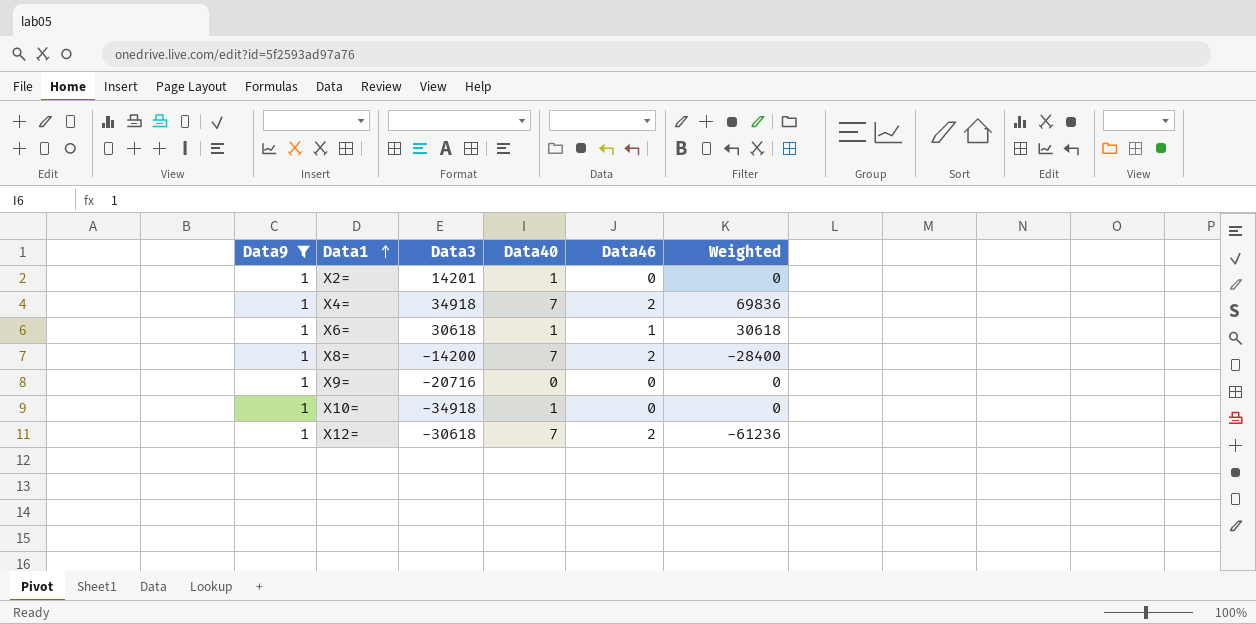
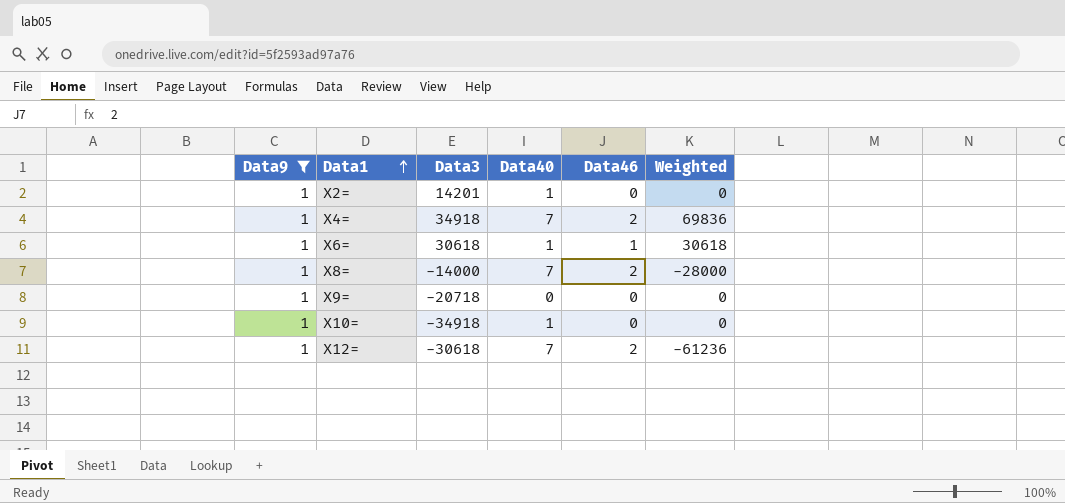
X8= | Data3: -14200 -> -14000
X8= | Weighted: -28400 -> -28000
X9= | Data3: -20716 -> -20718

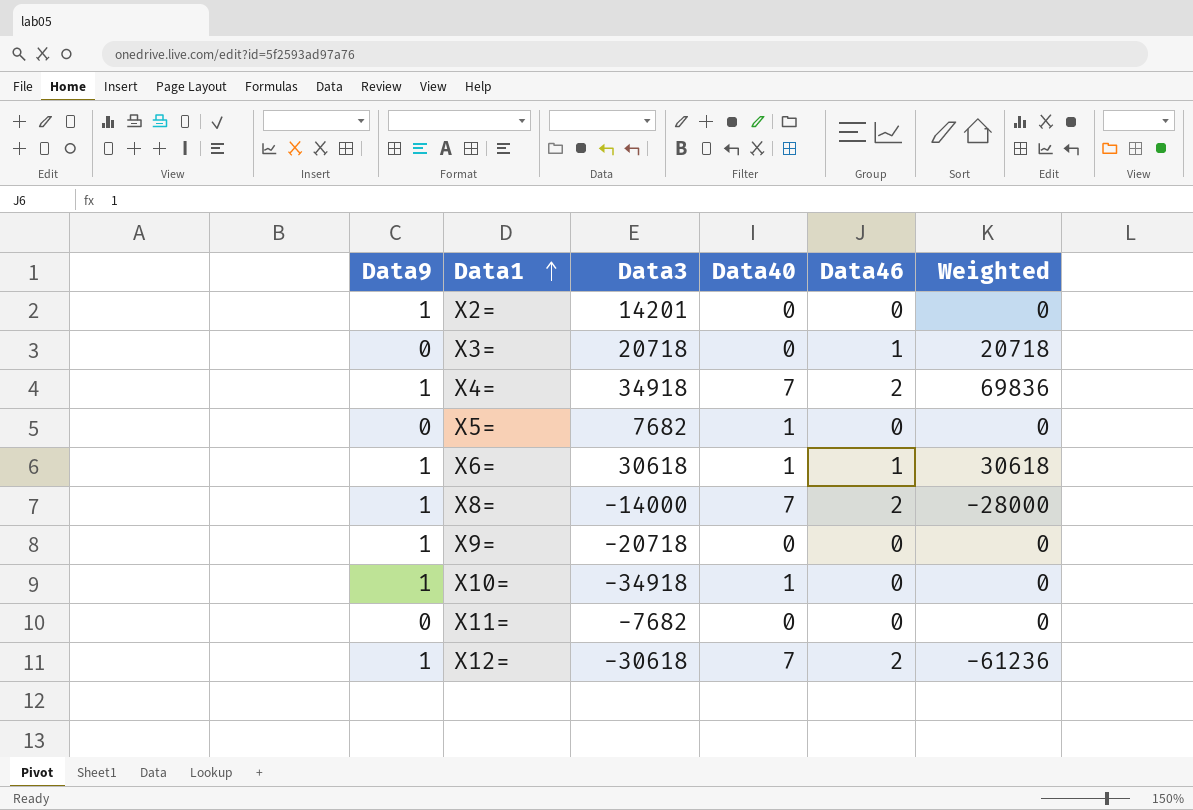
filter: Data9 = 1 -> none
X2= | Data40: 1 -> 0

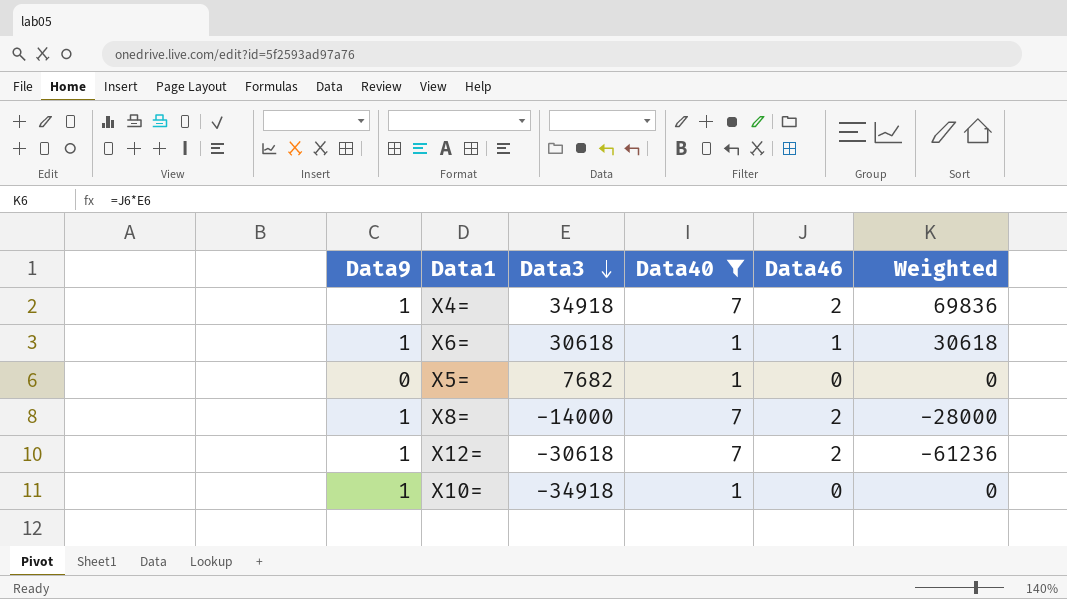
filter: none -> Data40 != 0
row order: Data1 ascending -> Data3 descending

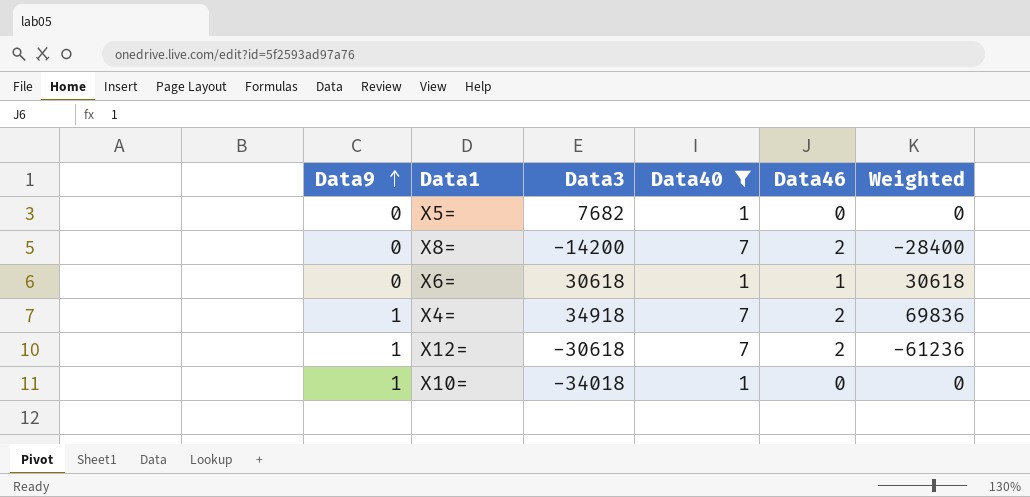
row order: Data3 descending -> Data9 ascending
X8= | Data9: 1 -> 0
X8= | Data3: -14000 -> -14200
X8= | Weighted: -28000 -> -28400
X6= | Data9: 1 -> 0
X10= | Data3: -34918 -> -34018

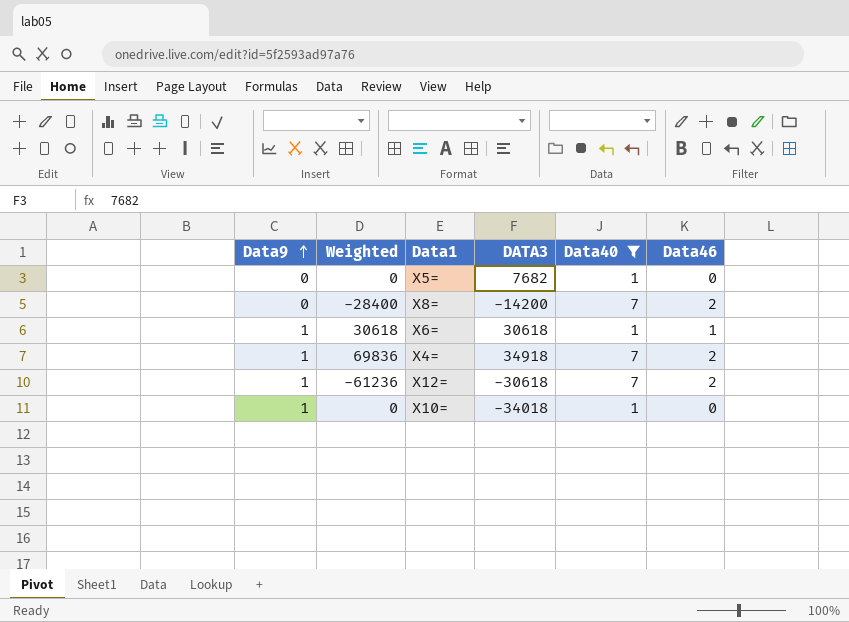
column Weighted | position: 6 -> 2
column name: Data3 -> DATA3
X6= | Data9: 0 -> 1

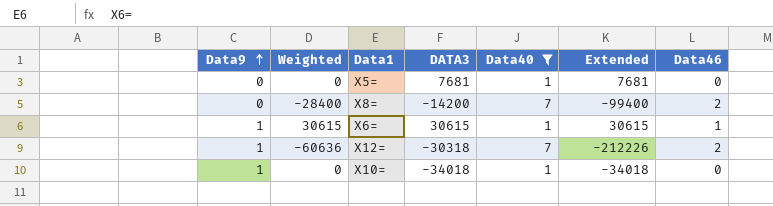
column Extended | formula: none -> [DATA3] * [Data40]
row X4=: 1 | 69836 | 34918 | 7 | 2 -> none
X5= | DATA3: 7682 -> 7681
X6= | Weighted: 30618 -> 30615
X6= | DATA3: 30618 -> 30615
X12= | Weighted: -61236 -> -60636
X12= | DATA3: -30618 -> -30318

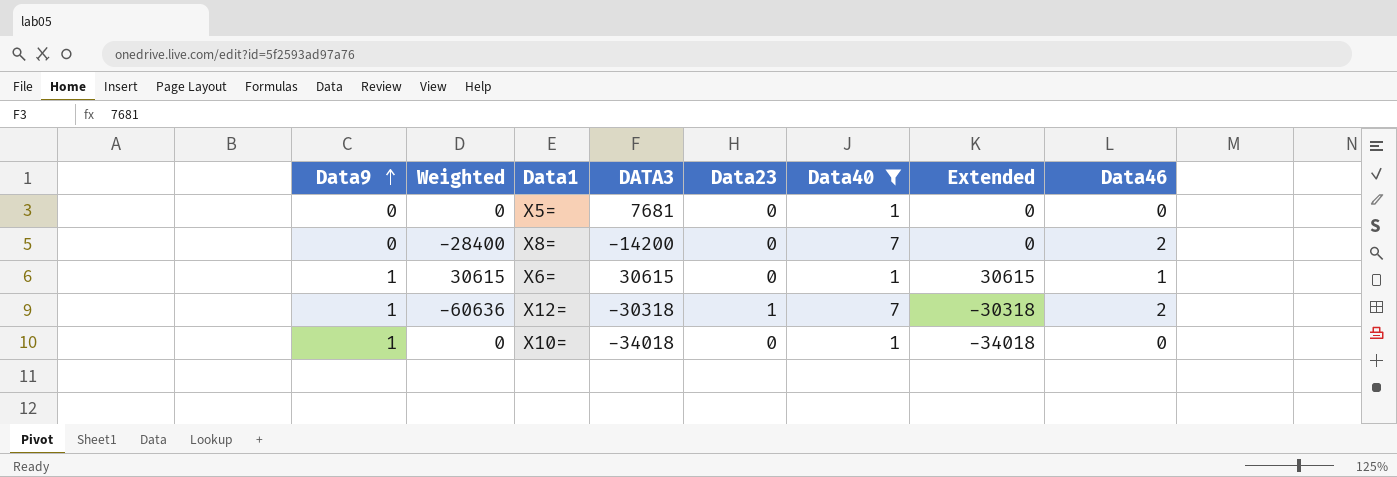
column Data23 | position: none -> 5
column Extended | formula: [DATA3] * [Data40] -> [Data9] * [DATA3]

